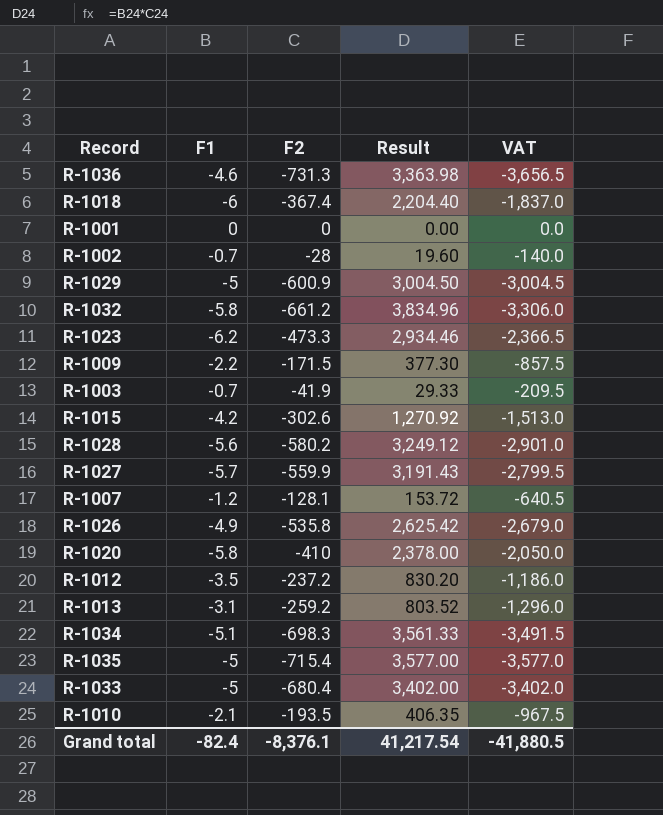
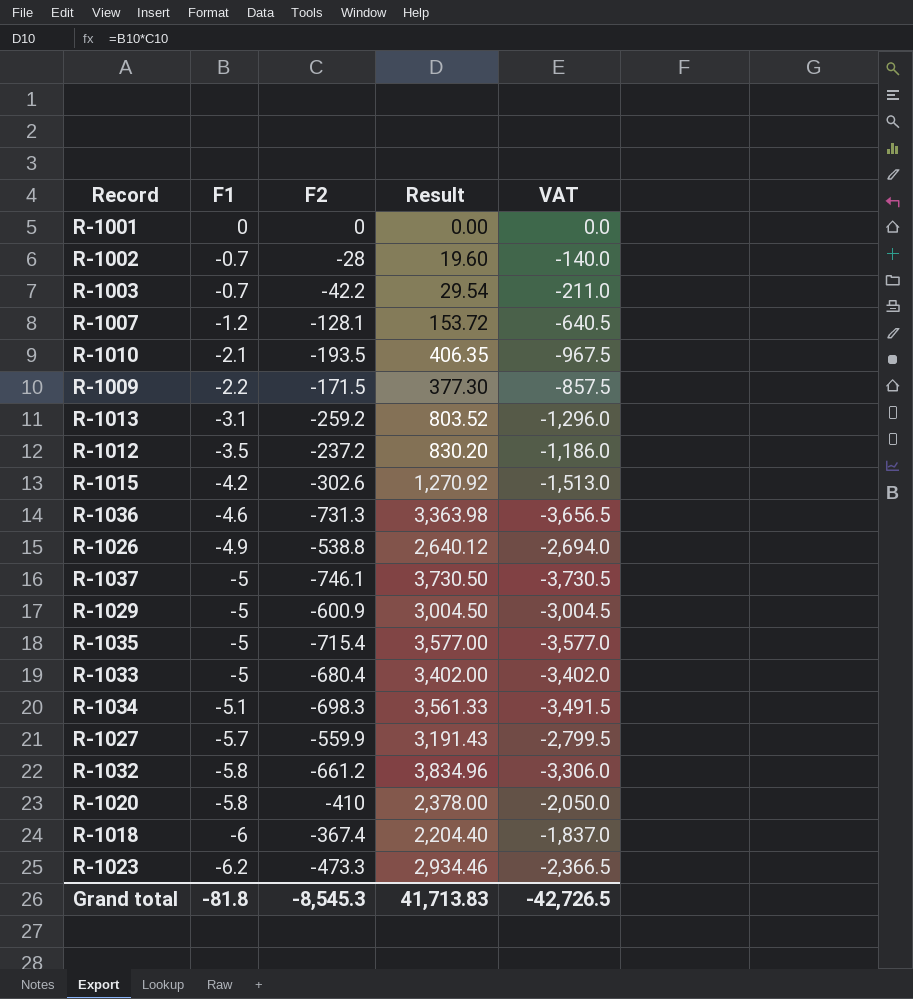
row order: none -> F1 descending
row R-1028: -5.6 | -580.2 | 3,249.12 | -2,901.0 -> none
R-1003 | F2: -41.9 -> -42.2
R-1003 | Result: 29.33 -> 29.54
R-1003 | VAT: -209.5 -> -211.0
R-1026 | F2: -535.8 -> -538.8
R-1026 | Result: 2,625.42 -> 2,640.12
R-1026 | VAT: -2,679.0 -> -2,694.0
row R-1037: none -> -5 | -746.1 | 3,730.50 | -3,730.5
Grand total | F1: -82.4 -> -81.8
Grand total | F2: -8,376.1 -> -8,545.3
Grand total | Result: 41,217.54 -> 41,713.83
Grand total | VAT: -41,880.5 -> -42,726.5

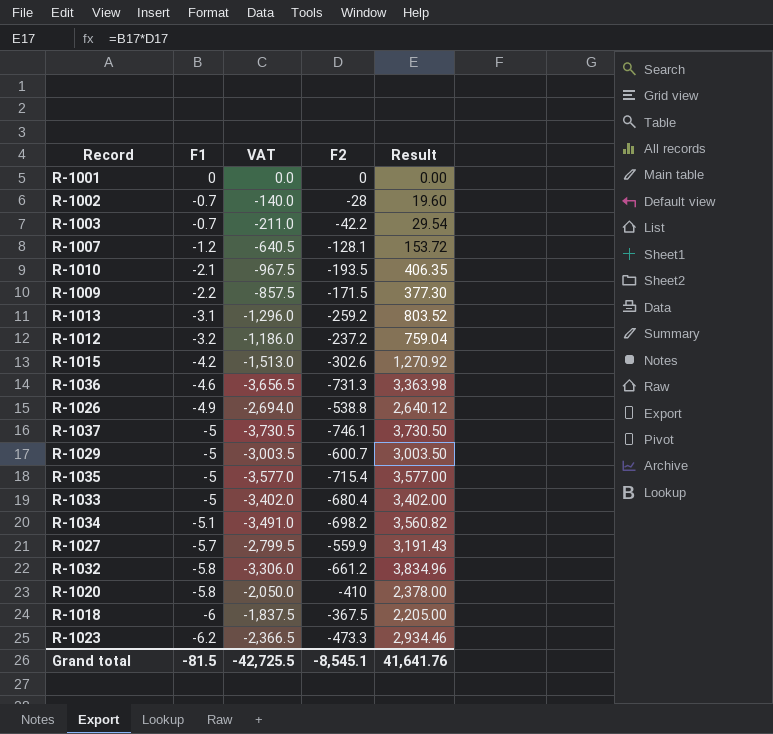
column VAT | position: 5 -> 3
R-1012 | F1: -3.5 -> -3.2
R-1012 | Result: 830.20 -> 759.04
R-1029 | VAT: -3,004.5 -> -3,003.5
R-1029 | F2: -600.9 -> -600.7
R-1029 | Result: 3,004.50 -> 3,003.50
R-1034 | VAT: -3,491.5 -> -3,491.0
R-1034 | F2: -698.3 -> -698.2
R-1034 | Result: 3,561.33 -> 3,560.82
R-1018 | VAT: -1,837.0 -> -1,837.5
R-1018 | F2: -367.4 -> -367.5
R-1018 | Result: 2,204.40 -> 2,205.00
Grand total | F1: -81.8 -> -81.5
Grand total | VAT: -42,726.5 -> -42,725.5
Grand total | F2: -8,545.3 -> -8,545.1
Grand total | Result: 41,713.83 -> 41,641.76

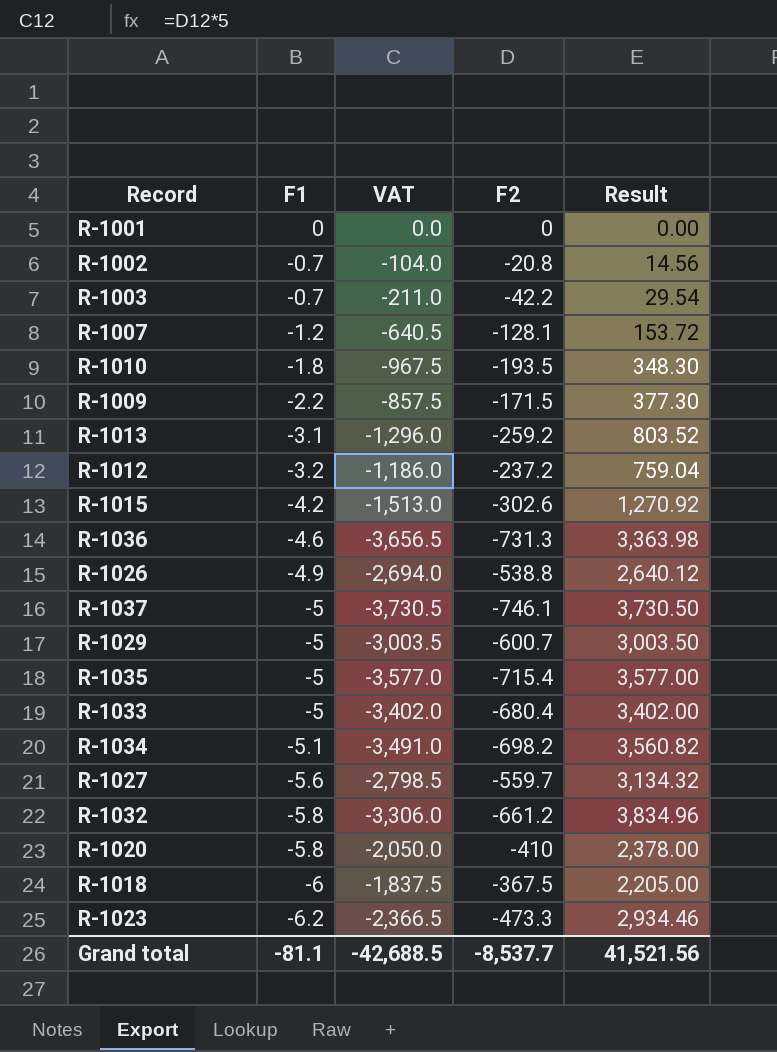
R-1002 | VAT: -140.0 -> -104.0
R-1002 | F2: -28 -> -20.8
R-1002 | Result: 19.60 -> 14.56
R-1010 | F1: -2.1 -> -1.8
R-1010 | Result: 406.35 -> 348.30
R-1027 | F1: -5.7 -> -5.6
R-1027 | VAT: -2,799.5 -> -2,798.5
R-1027 | F2: -559.9 -> -559.7
R-1027 | Result: 3,191.43 -> 3,134.32
Grand total | F1: -81.5 -> -81.1
Grand total | VAT: -42,725.5 -> -42,688.5
Grand total | F2: -8,545.1 -> -8,537.7
Grand total | Result: 41,641.76 -> 41,521.56

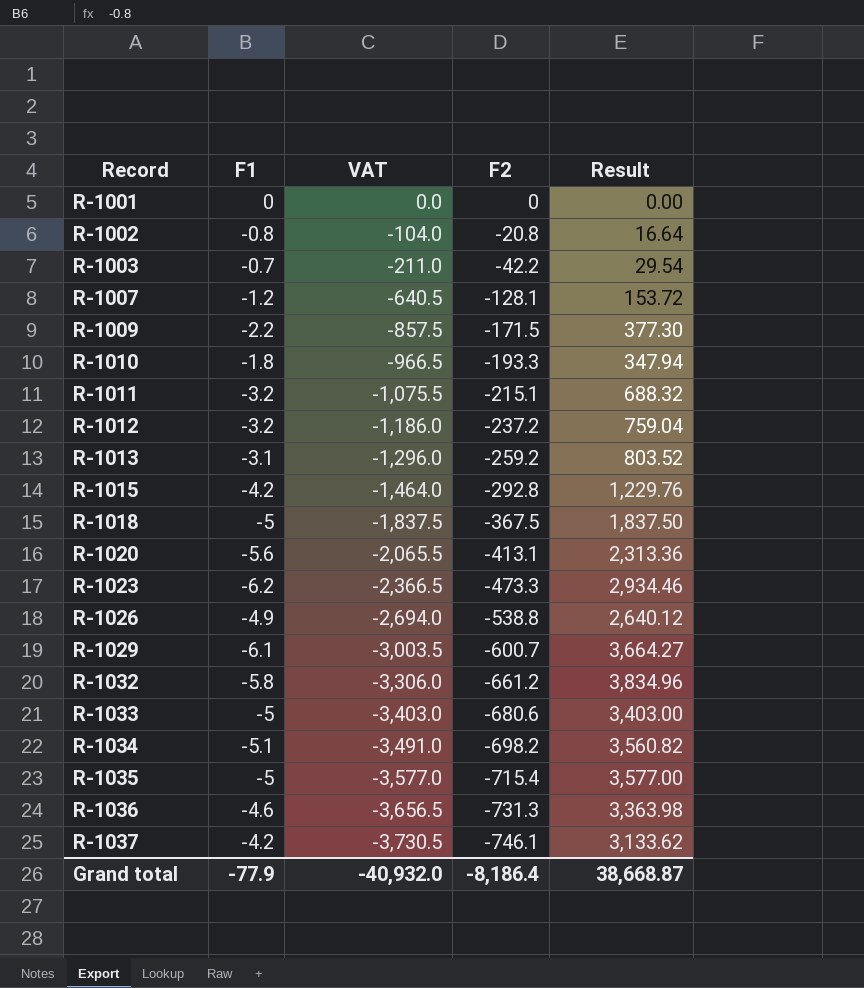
row order: F1 descending -> Record ascending
row R-1027: -5.6 | -2,798.5 | -559.7 | 3,134.32 -> none
R-1002 | F1: -0.7 -> -0.8
R-1002 | Result: 14.56 -> 16.64
R-1010 | VAT: -967.5 -> -966.5
R-1010 | F2: -193.5 -> -193.3
R-1010 | Result: 348.30 -> 347.94
row R-1011: none -> -3.2 | -1,075.5 | -215.1 | 688.32
R-1015 | VAT: -1,513.0 -> -1,464.0
R-1015 | F2: -302.6 -> -292.8
R-1015 | Result: 1,270.92 -> 1,229.76
R-1018 | F1: -6 -> -5
R-1018 | Result: 2,205.00 -> 1,837.50
R-1020 | F1: -5.8 -> -5.6
R-1020 | VAT: -2,050.0 -> -2,065.5
R-1020 | F2: -410 -> -413.1
R-1020 | Result: 2,378.00 -> 2,313.36
R-1029 | F1: -5 -> -6.1
R-1029 | Result: 3,003.50 -> 3,664.27
R-1033 | VAT: -3,402.0 -> -3,403.0
R-1033 | F2: -680.4 -> -680.6
R-1033 | Result: 3,402.00 -> 3,403.00
R-1037 | F1: -5 -> -4.2
R-1037 | Result: 3,730.50 -> 3,133.62
Grand total | F1: -81.1 -> -77.9
Grand total | VAT: -42,688.5 -> -40,932.0
Grand total | F2: -8,537.7 -> -8,186.4
Grand total | Result: 41,521.56 -> 38,668.87

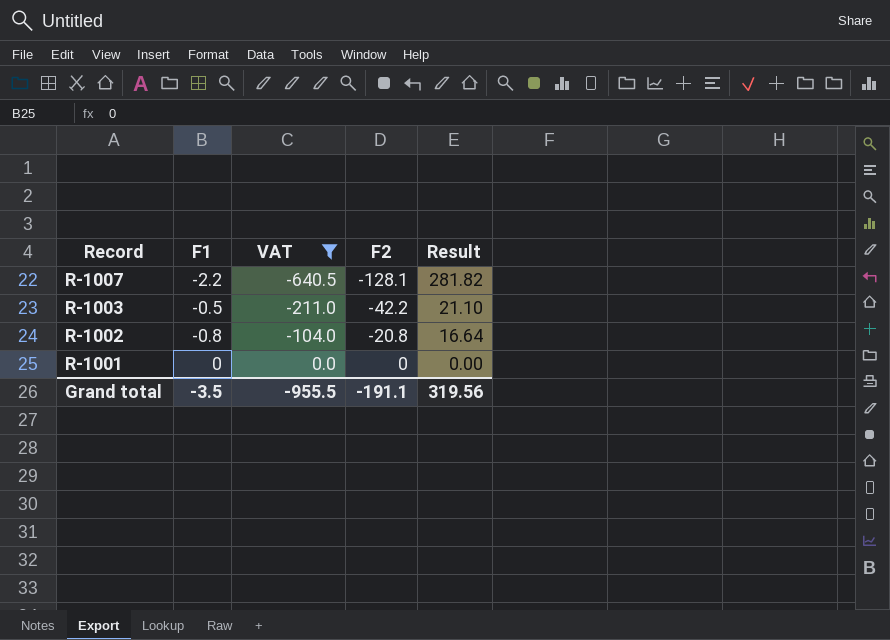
filter: none -> VAT >= -640.5
row order: Record ascending -> Record descending
R-1007 | F1: -1.2 -> -2.2
R-1007 | Result: 153.72 -> 281.82
R-1003 | F1: -0.7 -> -0.5
R-1003 | Result: 29.54 -> 21.10
Grand total | F1: -77.9 -> -3.5
Grand total | VAT: -40,932.0 -> -955.5
Grand total | F2: -8,186.4 -> -191.1
Grand total | Result: 38,668.87 -> 319.56

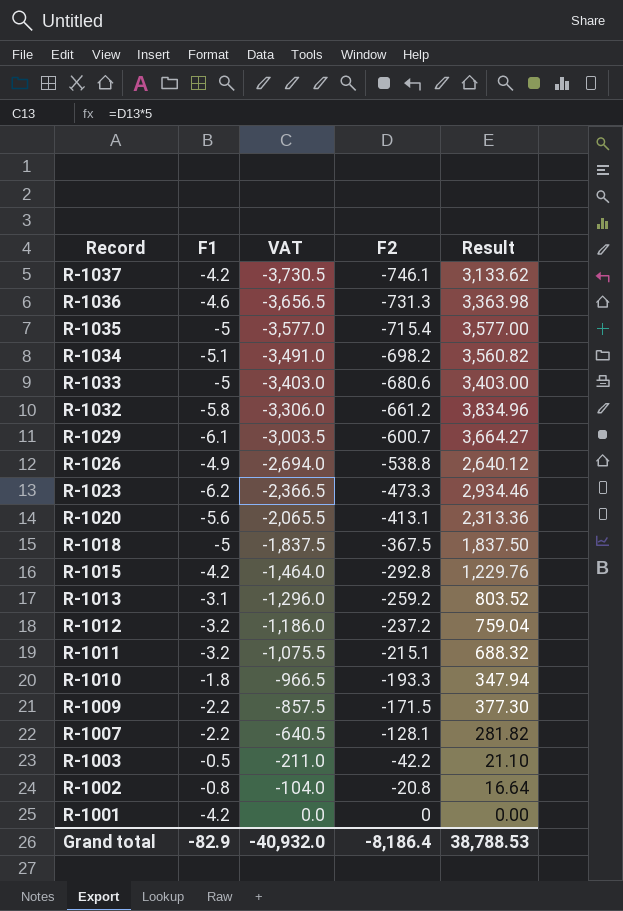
filter: VAT >= -640.5 -> none
R-1001 | F1: 0 -> -4.2
Grand total | F1: -3.5 -> -82.9
Grand total | VAT: -955.5 -> -40,932.0
Grand total | F2: -191.1 -> -8,186.4
Grand total | Result: 319.56 -> 38,788.53

